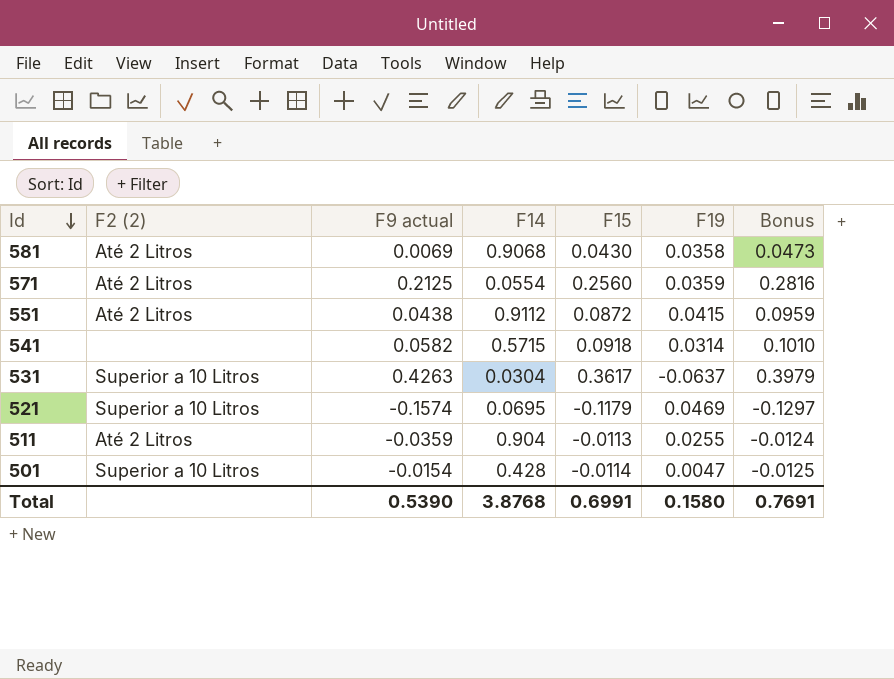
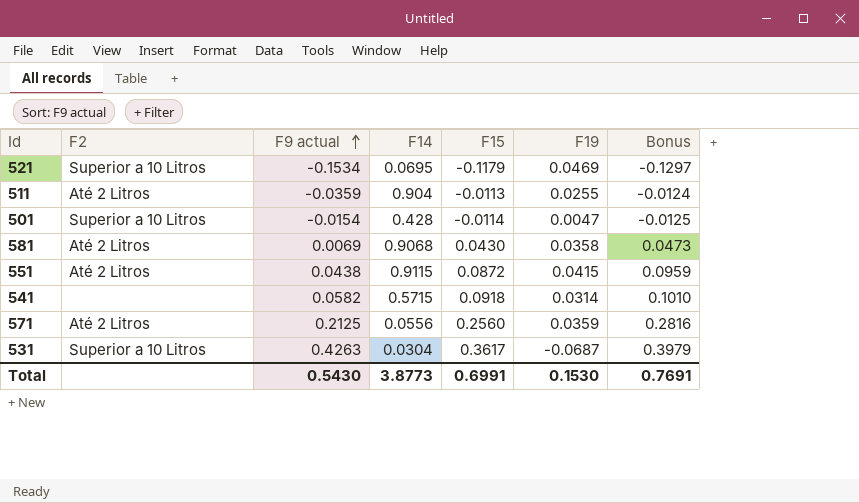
row order: Id descending -> F9 actual ascending
column name: F2 (2) -> F2
521 | F9 actual: -0.1574 -> -0.1534
551 | F14: 0.9112 -> 0.9115
571 | F14: 0.0554 -> 0.0556
531 | F19: -0.0637 -> -0.0687
Total | F9 actual: 0.5390 -> 0.5430
Total | F14: 3.8768 -> 3.8773
Total | F19: 0.1580 -> 0.1530

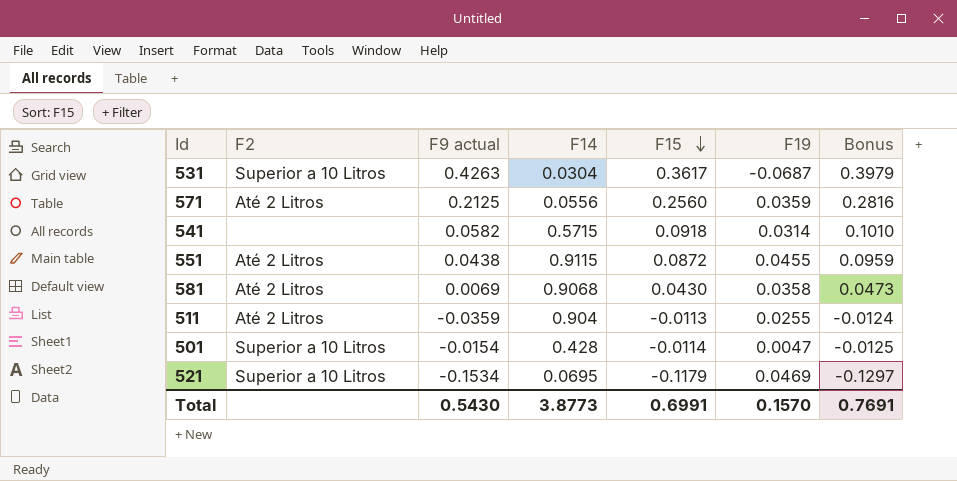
row order: F9 actual ascending -> F15 descending
551 | F19: 0.0415 -> 0.0455
Total | F19: 0.1530 -> 0.1570

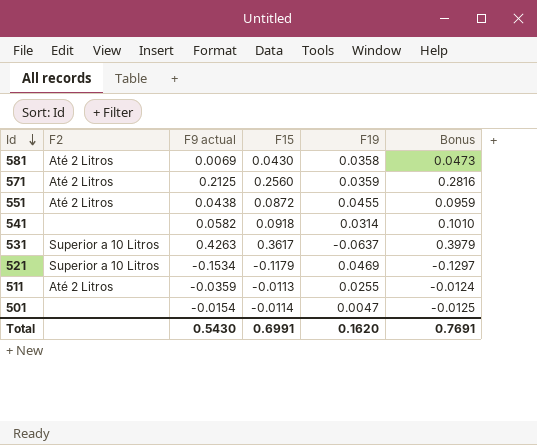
row order: F15 descending -> Id descending
column F14 | position: 4 -> none
531 | F19: -0.0687 -> -0.0637
501 | F2: Superior a 10 Litros -> none
Total | F19: 0.1570 -> 0.1620

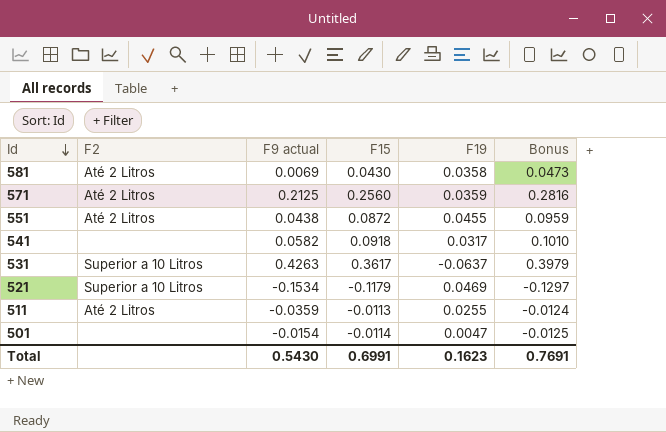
541 | F19: 0.0314 -> 0.0317
Total | F19: 0.1620 -> 0.1623

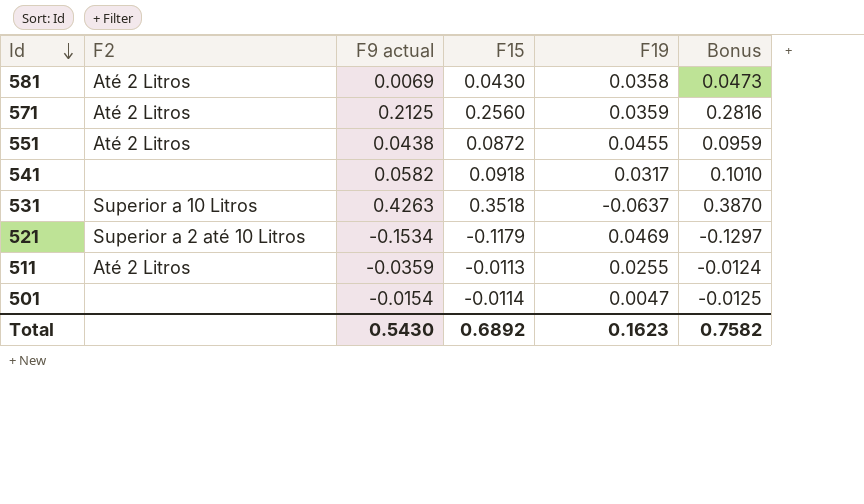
531 | F15: 0.3617 -> 0.3518
531 | Bonus: 0.3979 -> 0.3870
521 | F2: Superior a 10 Litros -> Superior a 2 até 10 Litros
Total | F15: 0.6991 -> 0.6892
Total | Bonus: 0.7691 -> 0.7582

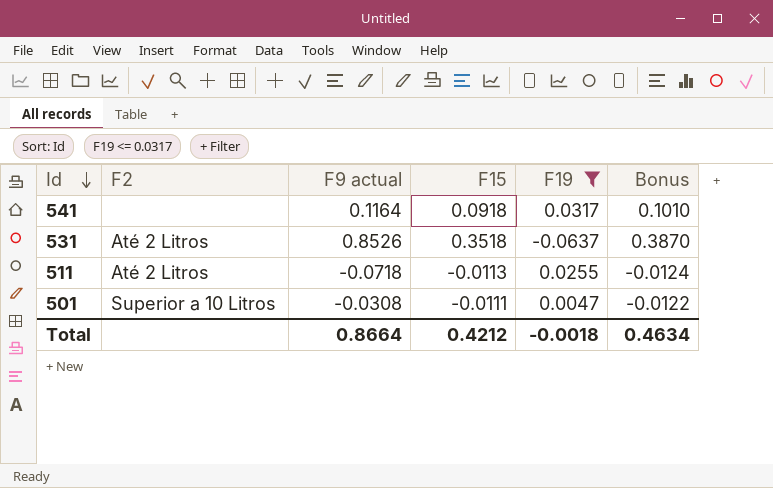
filter: none -> F19 <= 0.0317
541 | F9 actual: 0.0582 -> 0.1164
531 | F2: Superior a 10 Litros -> Até 2 Litros
531 | F9 actual: 0.4263 -> 0.8526
511 | F9 actual: -0.0359 -> -0.0718
501 | F2: none -> Superior a 10 Litros
501 | F9 actual: -0.0154 -> -0.0308
501 | F15: -0.0114 -> -0.0111
501 | Bonus: -0.0125 -> -0.0122
Total | F9 actual: 0.5430 -> 0.8664
Total | F15: 0.6892 -> 0.4212
Total | F19: 0.1623 -> -0.0018
Total | Bonus: 0.7582 -> 0.4634

